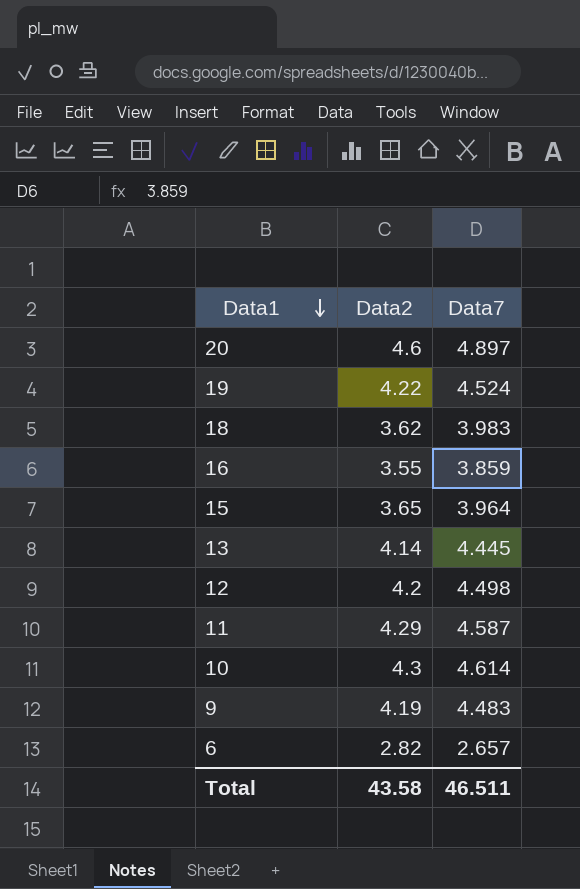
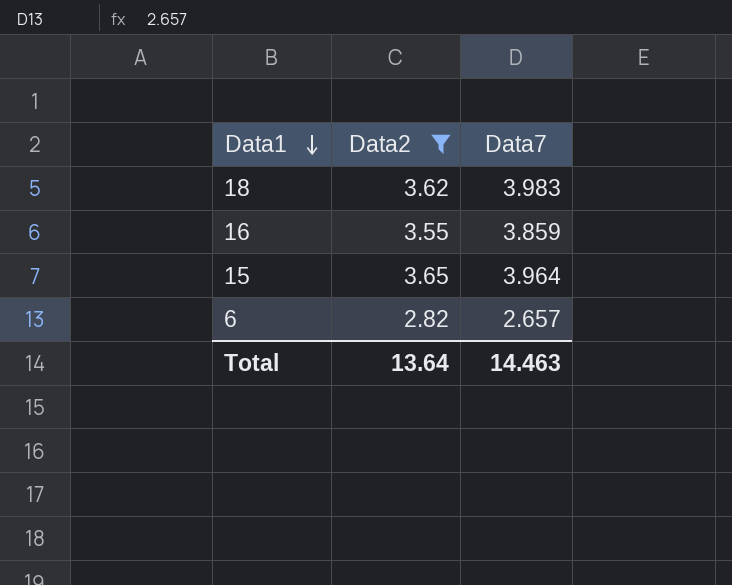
filter: none -> Data2 <= 3.65
Total | Data2: 43.58 -> 13.64
Total | Data7: 46.511 -> 14.463

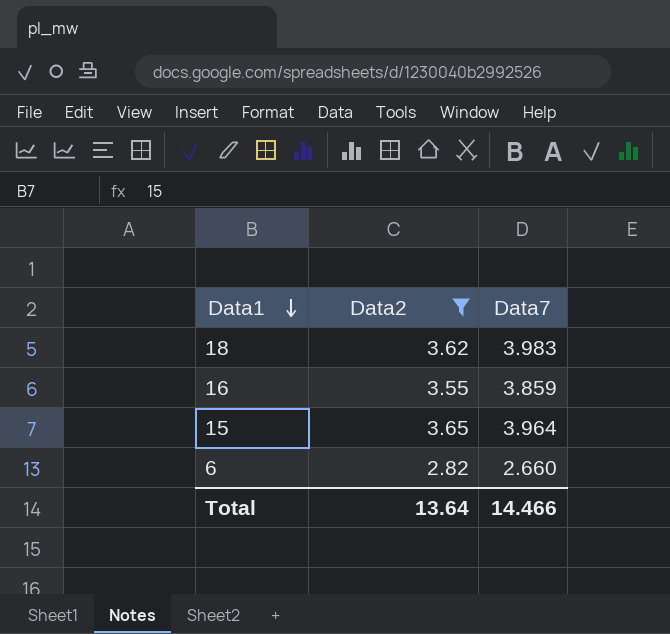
6 | Data7: 2.657 -> 2.660
Total | Data7: 14.463 -> 14.466

